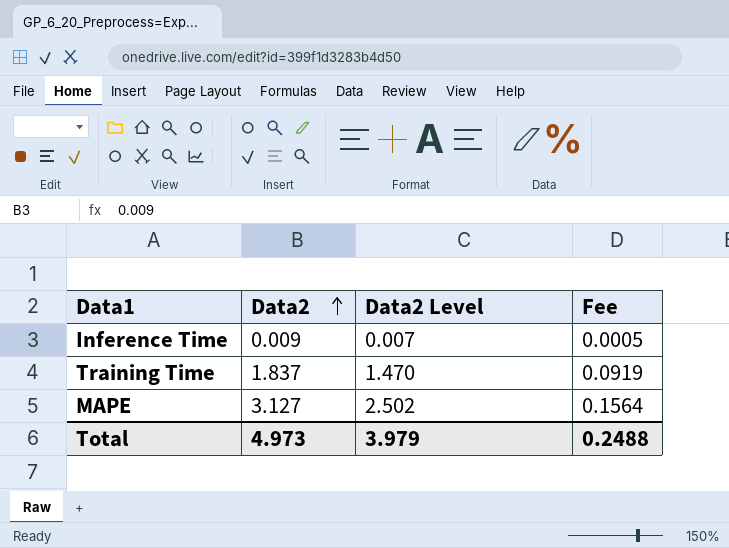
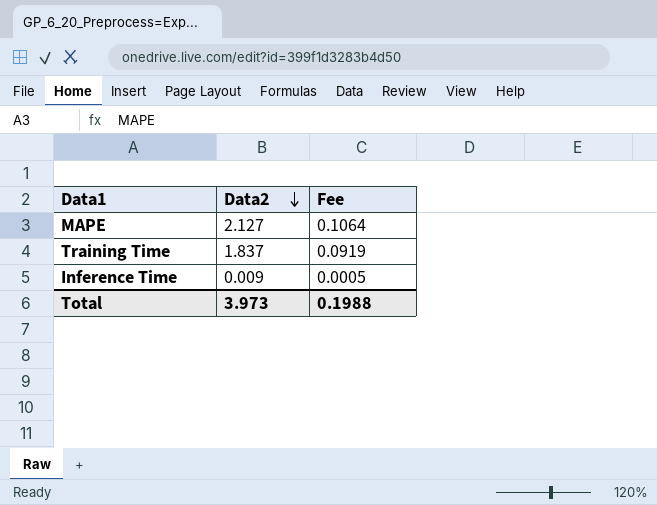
row order: Data2 ascending -> Data2 descending
column Data2 Level | formula: [Data2] * 0.8 -> none
MAPE | Data2: 3.127 -> 2.127
MAPE | Fee: 0.1564 -> 0.1064
Total | Data2: 4.973 -> 3.973
Total | Fee: 0.2488 -> 0.1988

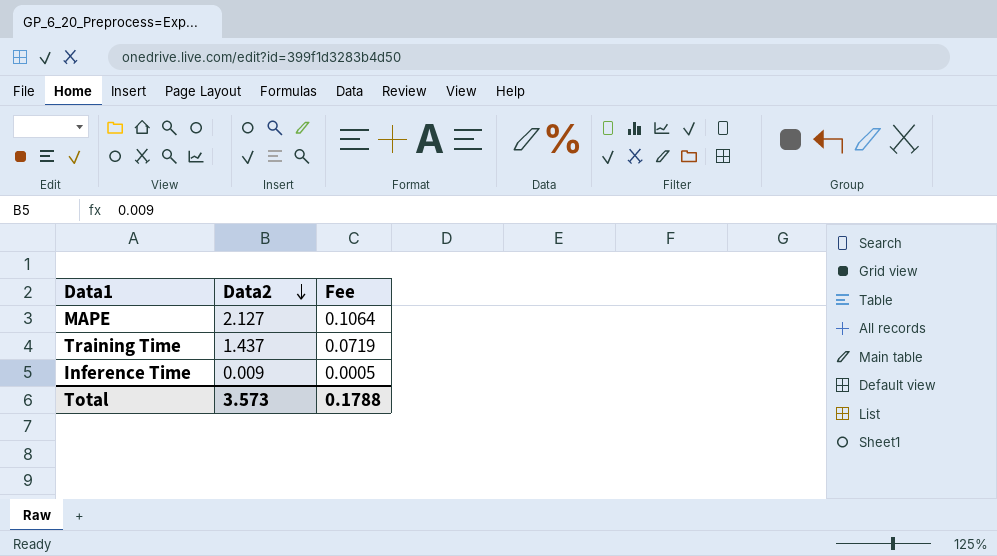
Training Time | Data2: 1.837 -> 1.437
Training Time | Fee: 0.0919 -> 0.0719
Total | Data2: 3.973 -> 3.573
Total | Fee: 0.1988 -> 0.1788

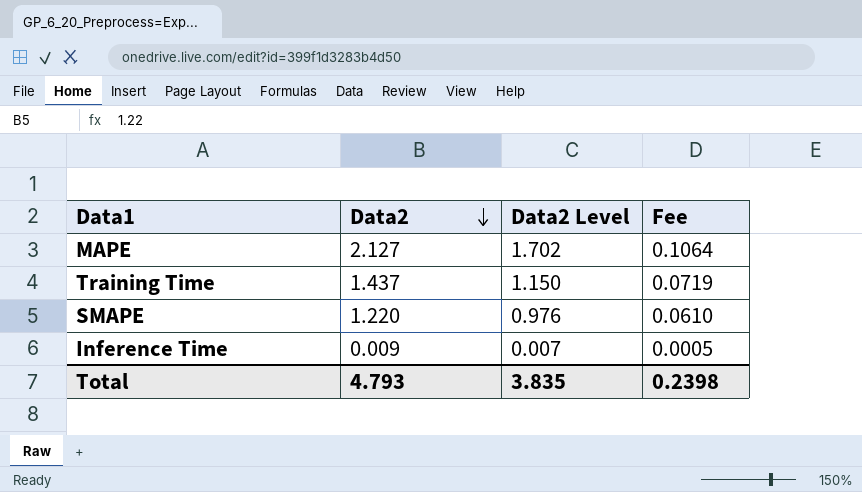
column Data2 Level | formula: none -> [Data2] * 0.8
row SMAPE: none -> 1.220 | 0.976 | 0.0610
Total | Data2: 3.573 -> 4.793
Total | Fee: 0.1788 -> 0.2398

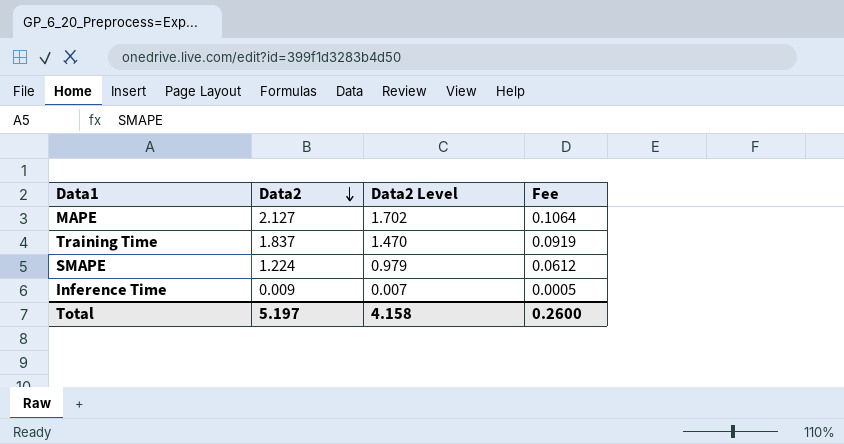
Training Time | Data2: 1.437 -> 1.837
Training Time | Data2 Level: 1.150 -> 1.470
Training Time | Fee: 0.0719 -> 0.0919
SMAPE | Data2: 1.220 -> 1.224
SMAPE | Data2 Level: 0.976 -> 0.979
SMAPE | Fee: 0.0610 -> 0.0612
Total | Data2: 4.793 -> 5.197
Total | Data2 Level: 3.835 -> 4.158
Total | Fee: 0.2398 -> 0.2600

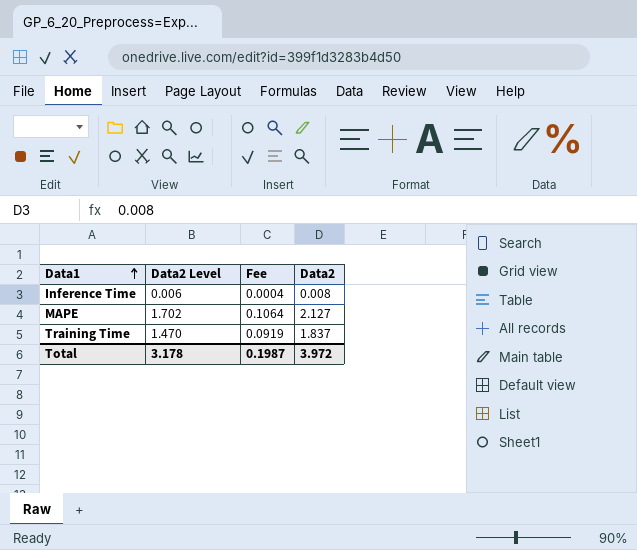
row order: Data2 descending -> Data1 ascending
column Data2 | position: 2 -> 4
row SMAPE: 1.224 | 0.979 | 0.0612 -> none
Inference Time | Data2 Level: 0.007 -> 0.006
Inference Time | Fee: 0.0005 -> 0.0004
Inference Time | Data2: 0.009 -> 0.008
Total | Data2 Level: 4.158 -> 3.178
Total | Fee: 0.2600 -> 0.1987
Total | Data2: 5.197 -> 3.972

